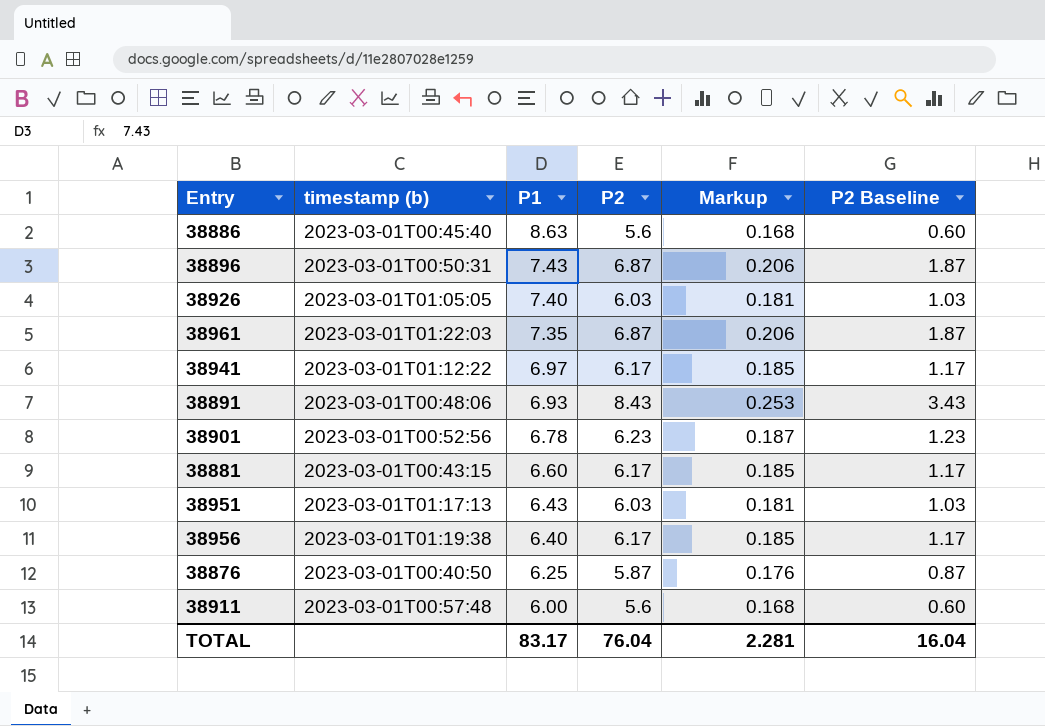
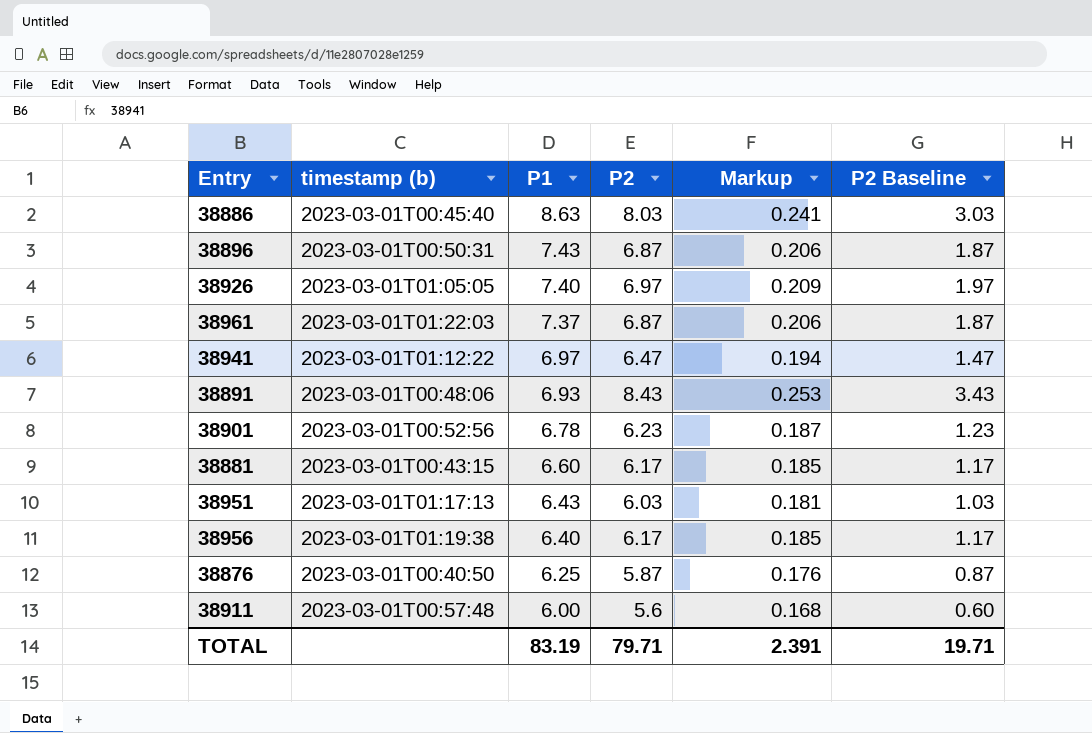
38886 | P2: 5.6 -> 8.03
38886 | Markup: 0.168 -> 0.241
38886 | P2 Baseline: 0.60 -> 3.03
38926 | P2: 6.03 -> 6.97
38926 | Markup: 0.181 -> 0.209
38926 | P2 Baseline: 1.03 -> 1.97
38961 | P1: 7.35 -> 7.37
38941 | P2: 6.17 -> 6.47
38941 | Markup: 0.185 -> 0.194
38941 | P2 Baseline: 1.17 -> 1.47
TOTAL | P1: 83.17 -> 83.19
TOTAL | P2: 76.04 -> 79.71
TOTAL | Markup: 2.281 -> 2.391
TOTAL | P2 Baseline: 16.04 -> 19.71

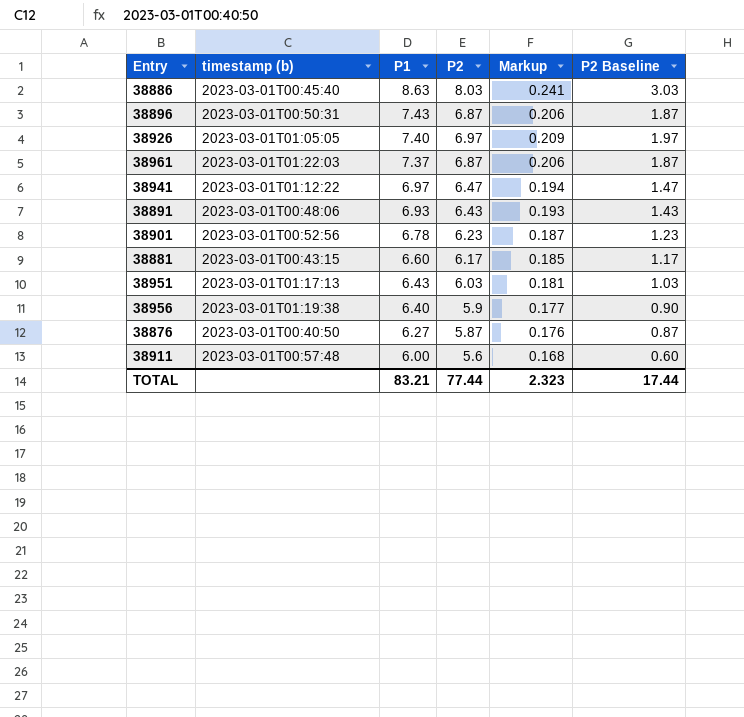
38891 | P2: 8.43 -> 6.43
38891 | Markup: 0.253 -> 0.193
38891 | P2 Baseline: 3.43 -> 1.43
38956 | P2: 6.17 -> 5.9
38956 | Markup: 0.185 -> 0.177
38956 | P2 Baseline: 1.17 -> 0.90
38876 | P1: 6.25 -> 6.27
TOTAL | P1: 83.19 -> 83.21
TOTAL | P2: 79.71 -> 77.44
TOTAL | Markup: 2.391 -> 2.323
TOTAL | P2 Baseline: 19.71 -> 17.44

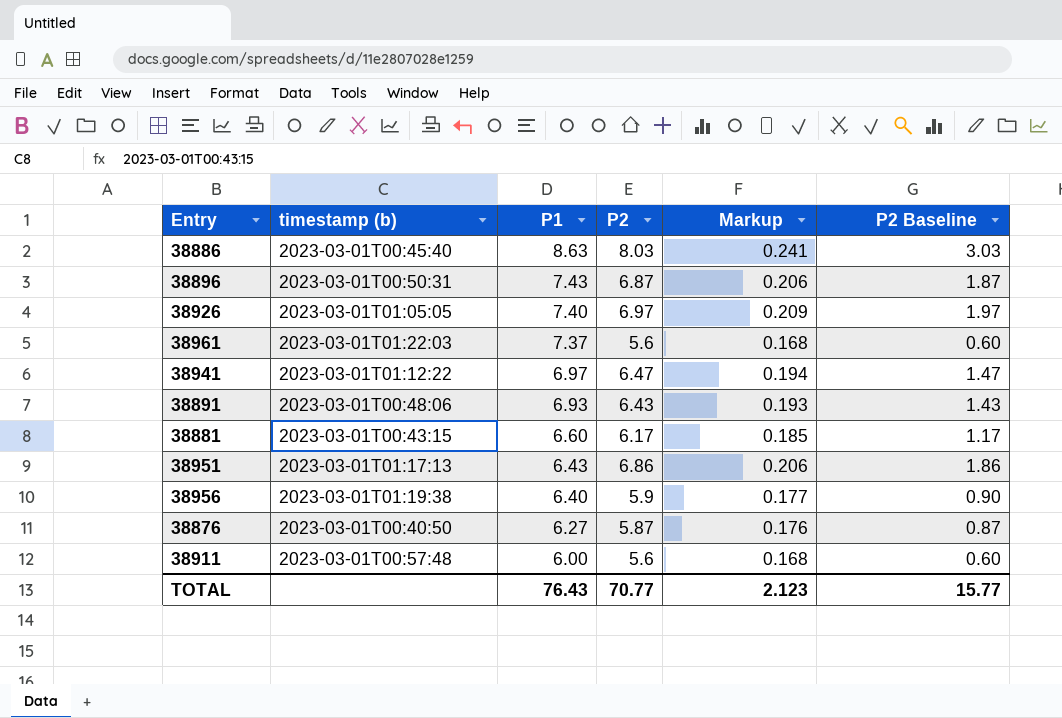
row 38901: 2023-03-01T00:52:56 | 6.78 | 6.23 | 0.187 | 1.23 -> none
38961 | P2: 6.87 -> 5.6
38961 | Markup: 0.206 -> 0.168
38961 | P2 Baseline: 1.87 -> 0.60
38951 | P2: 6.03 -> 6.86
38951 | Markup: 0.181 -> 0.206
38951 | P2 Baseline: 1.03 -> 1.86
TOTAL | P1: 83.21 -> 76.43
TOTAL | P2: 77.44 -> 70.77
TOTAL | Markup: 2.323 -> 2.123
TOTAL | P2 Baseline: 17.44 -> 15.77

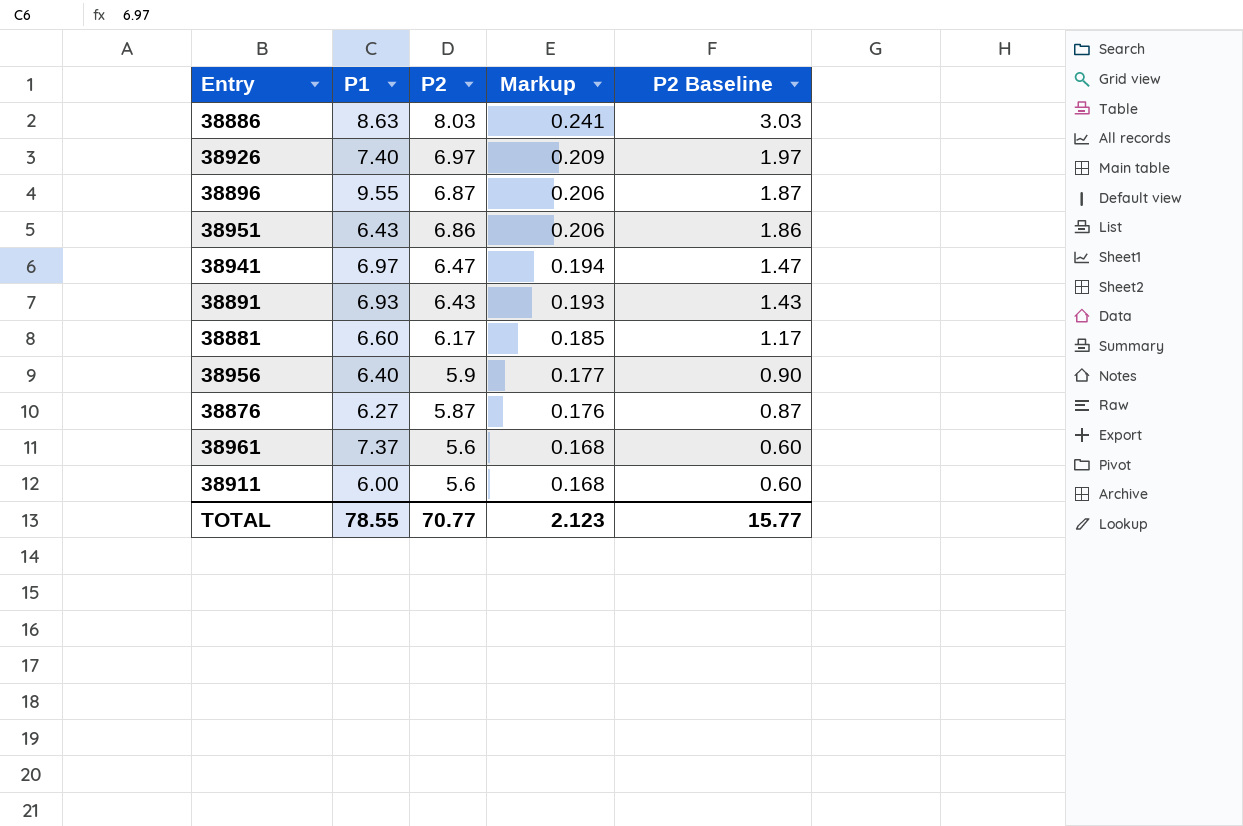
row order: P1 descending -> P2 descending
column timestamp (b) | position: 2 -> none
38896 | P1: 7.43 -> 9.55
TOTAL | P1: 76.43 -> 78.55

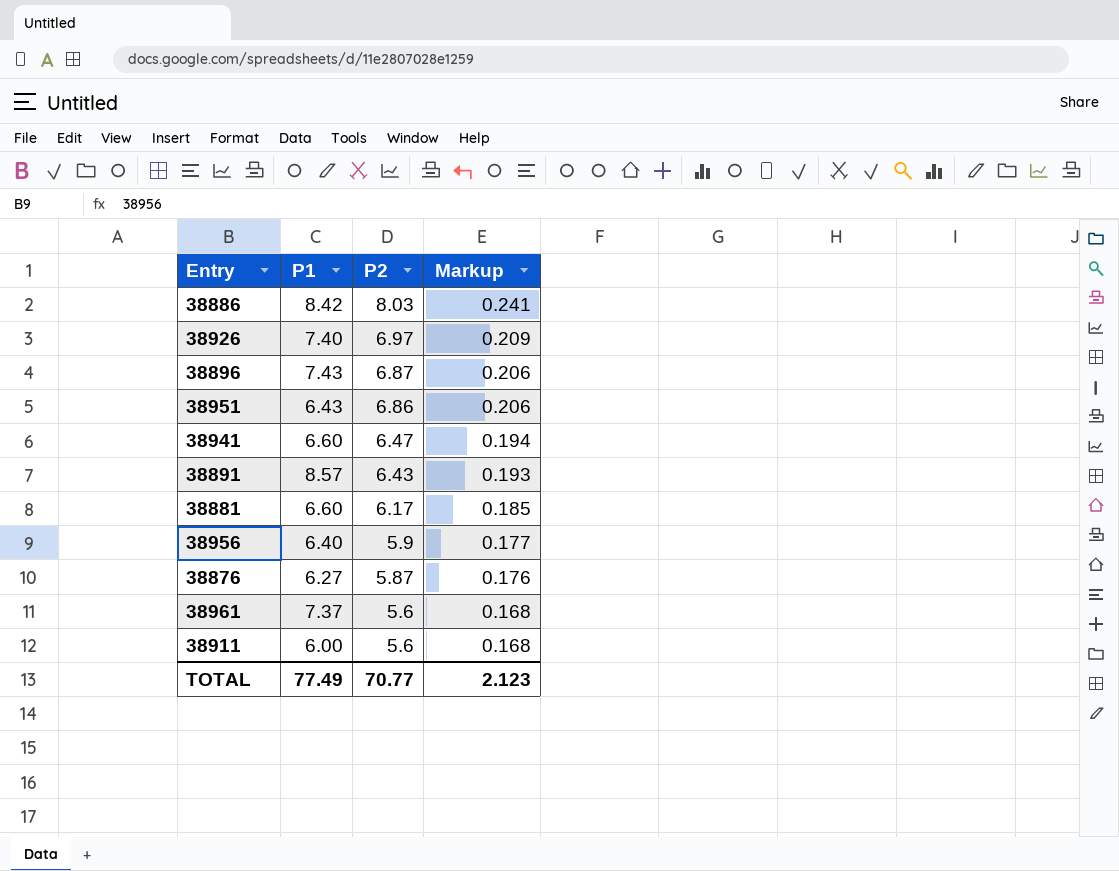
column P2 Baseline | formula: [P2] - 5 -> none
38886 | P1: 8.63 -> 8.42
38896 | P1: 9.55 -> 7.43
38941 | P1: 6.97 -> 6.60
38891 | P1: 6.93 -> 8.57
TOTAL | P1: 78.55 -> 77.49

